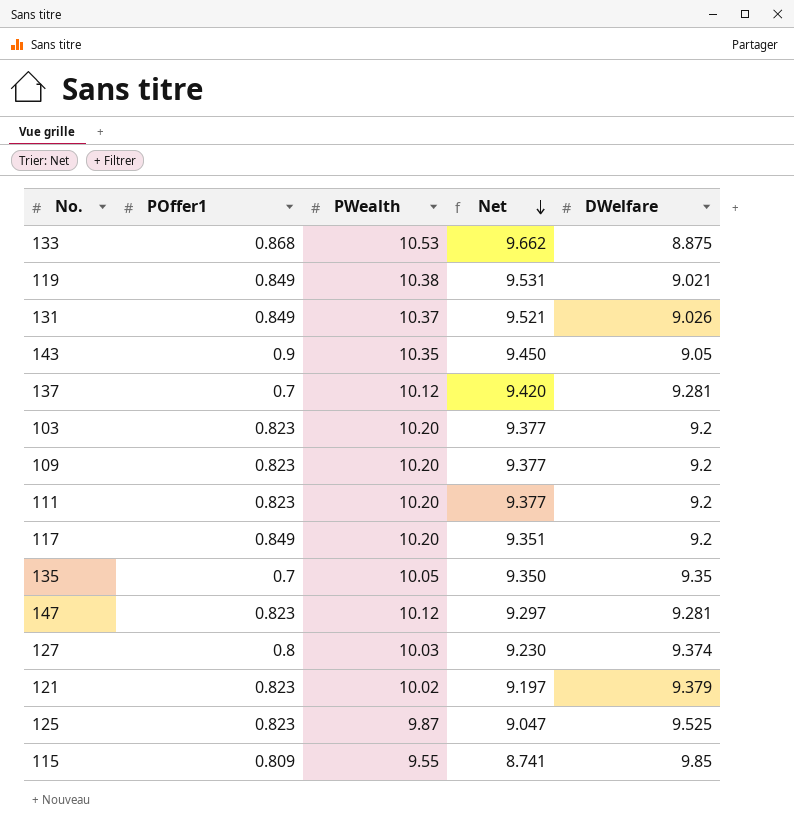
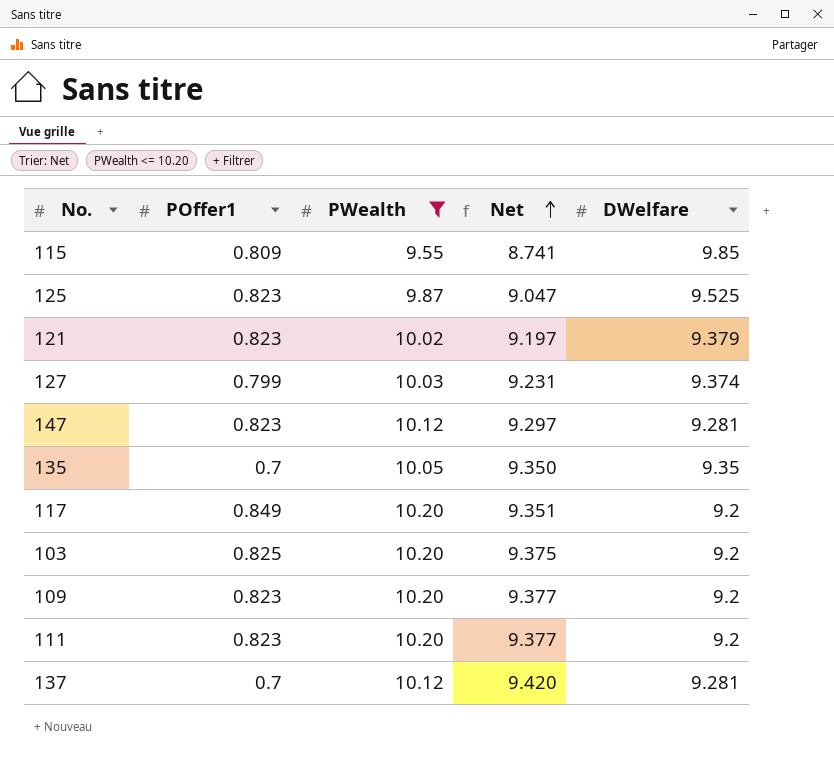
filter: none -> PWealth <= 10.20
row order: Net descending -> Net ascending
127 | POffer1: 0.8 -> 0.799
127 | Net: 9.230 -> 9.231
103 | POffer1: 0.823 -> 0.825
103 | Net: 9.377 -> 9.375

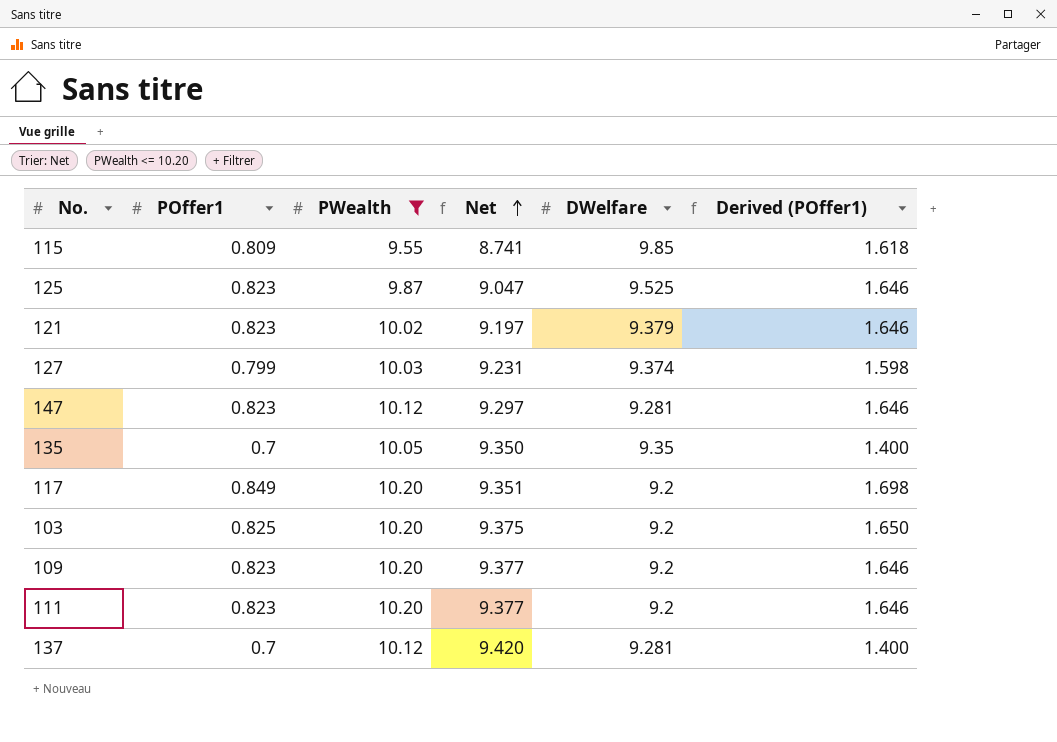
column Derived (POffer1) | formula: none -> [POffer1] * 2

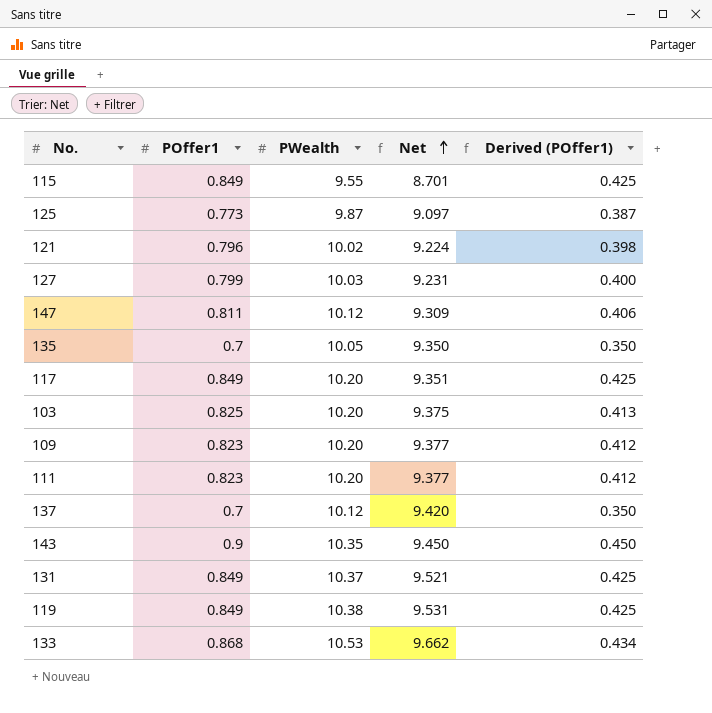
filter: PWealth <= 10.20 -> none
column DWelfare | position: 5 -> none
column Derived (POffer1) | formula: [POffer1] * 2 -> [POffer1] * 0.5
115 | POffer1: 0.809 -> 0.849
115 | Net: 8.741 -> 8.701
125 | POffer1: 0.823 -> 0.773
125 | Net: 9.047 -> 9.097
121 | POffer1: 0.823 -> 0.796
121 | Net: 9.197 -> 9.224
147 | POffer1: 0.823 -> 0.811
147 | Net: 9.297 -> 9.309

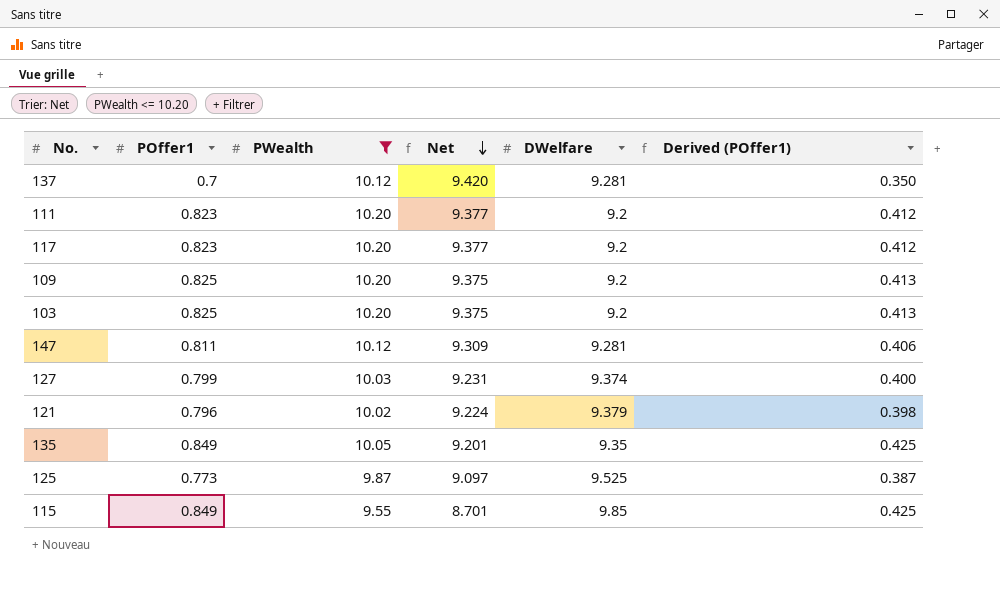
filter: none -> PWealth <= 10.20
row order: Net ascending -> Net descending
column DWelfare | position: none -> 5
117 | POffer1: 0.849 -> 0.823
117 | Net: 9.351 -> 9.377
117 | Derived (POffer1): 0.425 -> 0.412
109 | POffer1: 0.823 -> 0.825
109 | Net: 9.377 -> 9.375
109 | Derived (POffer1): 0.412 -> 0.413
135 | POffer1: 0.7 -> 0.849
135 | Net: 9.350 -> 9.201
135 | Derived (POffer1): 0.350 -> 0.425

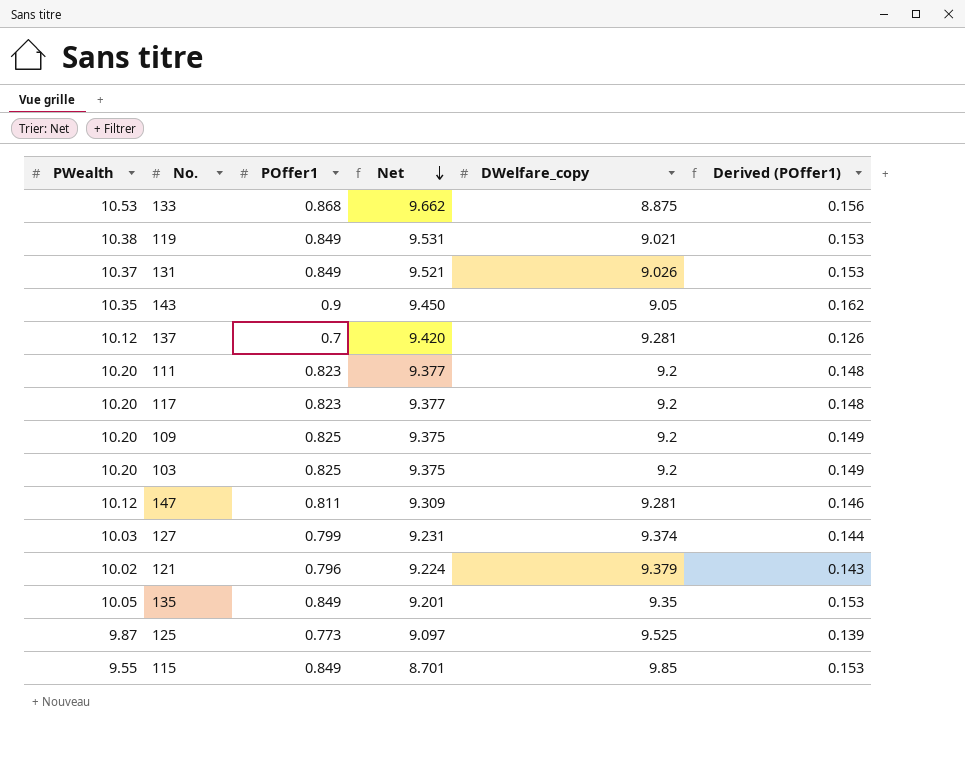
filter: PWealth <= 10.20 -> none
column PWealth | position: 3 -> 1
column name: DWelfare -> DWelfare_copy
column Derived (POffer1) | formula: [POffer1] * 0.5 -> [POffer1] * 0.18

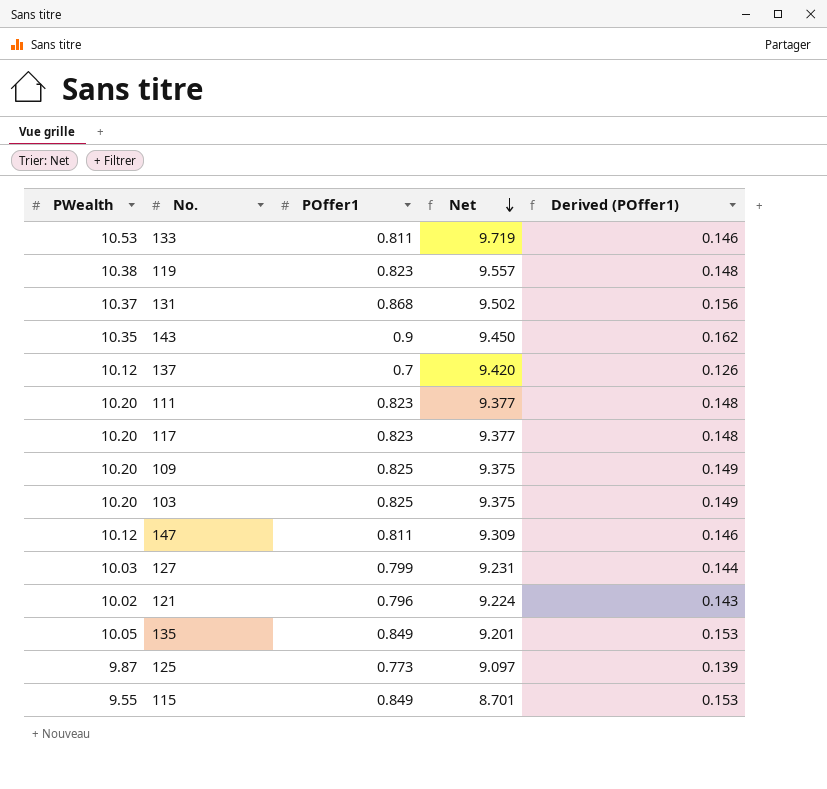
column DWelfare_copy | position: 5 -> none
133 | POffer1: 0.868 -> 0.811
133 | Net: 9.662 -> 9.719
133 | Derived (POffer1): 0.156 -> 0.146
119 | POffer1: 0.849 -> 0.823
119 | Net: 9.531 -> 9.557
119 | Derived (POffer1): 0.153 -> 0.148
131 | POffer1: 0.849 -> 0.868
131 | Net: 9.521 -> 9.502
131 | Derived (POffer1): 0.153 -> 0.156

